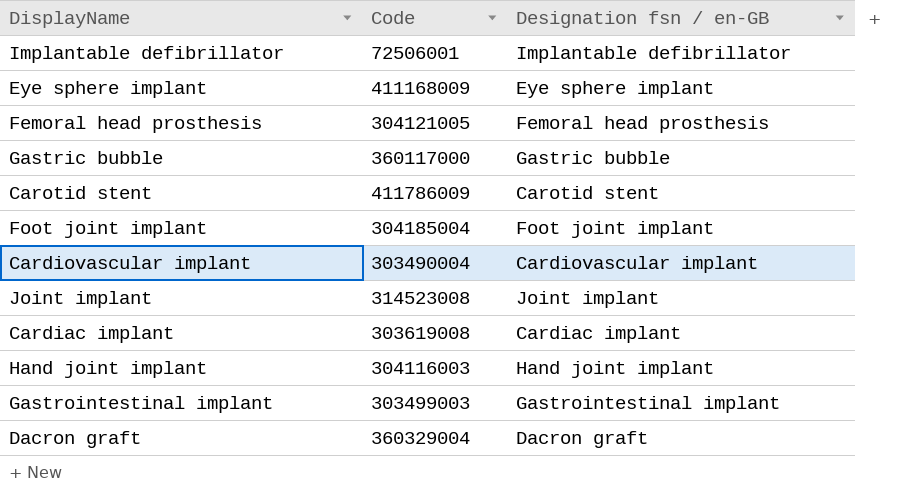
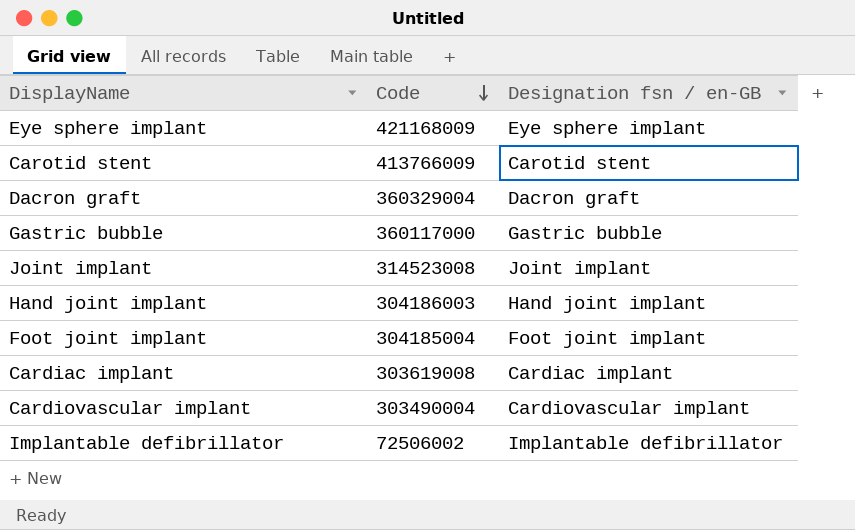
row order: none -> Code descending
row Femoral head prosthesis: 304121005 | Femoral head prosthesis -> none
row Gastrointestinal implant: 303499003 | Gastrointestinal implant -> none
Eye sphere implant | Code: 411168009 -> 421168009
Carotid stent | Code: 411786009 -> 413766009
Hand joint implant | Code: 304116003 -> 304186003
Implantable defibrillator | Code: 72506001 -> 72506002

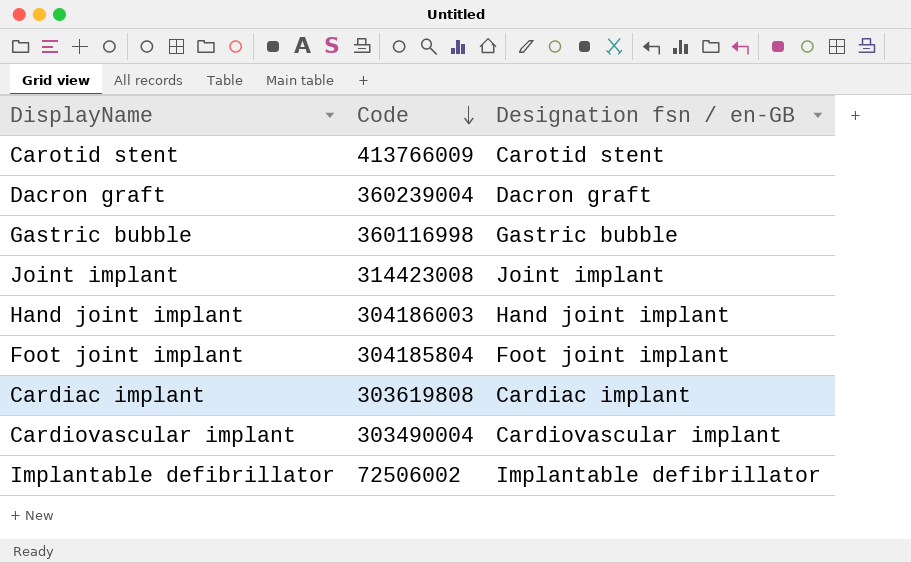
row Eye sphere implant: 421168009 | Eye sphere implant -> none
Dacron graft | Code: 360329004 -> 360239004
Gastric bubble | Code: 360117000 -> 360116998
Joint implant | Code: 314523008 -> 314423008
Foot joint implant | Code: 304185004 -> 304185804
Cardiac implant | Code: 303619008 -> 303619808

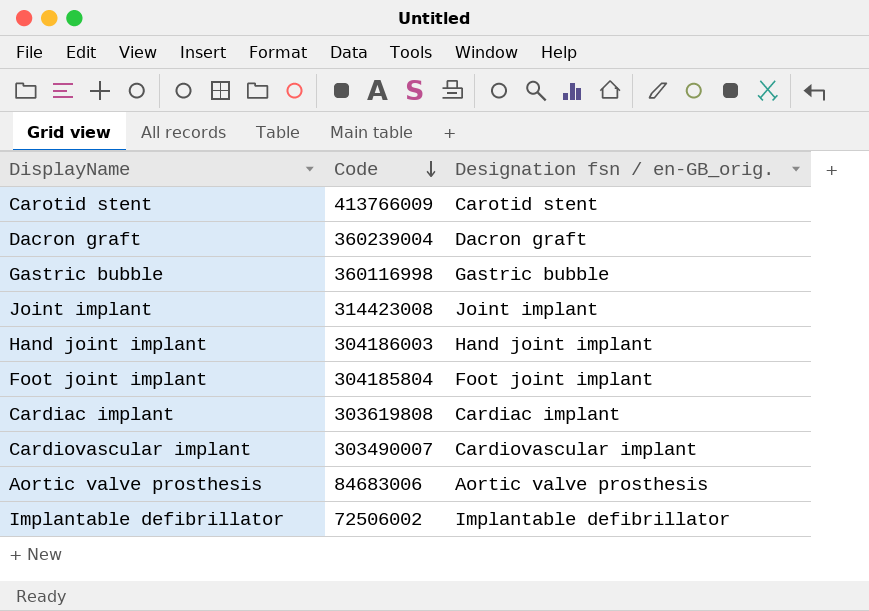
column name: Designation fsn / en-GB -> Designation fsn / en-GB_orig.
Cardiovascular implant | Code: 303490004 -> 303490007
row Aortic valve prosthesis: none -> 84683006 | Aortic valve prosthesis

